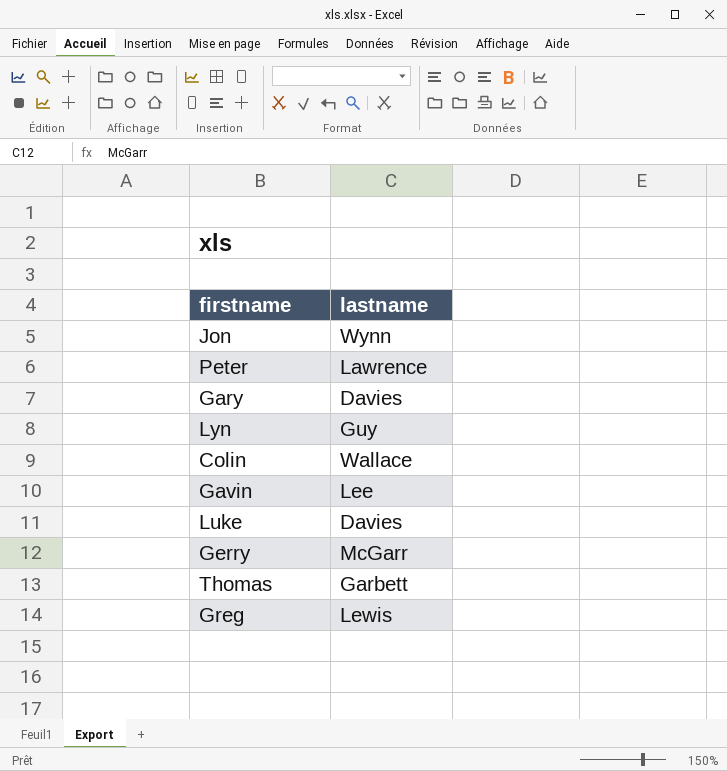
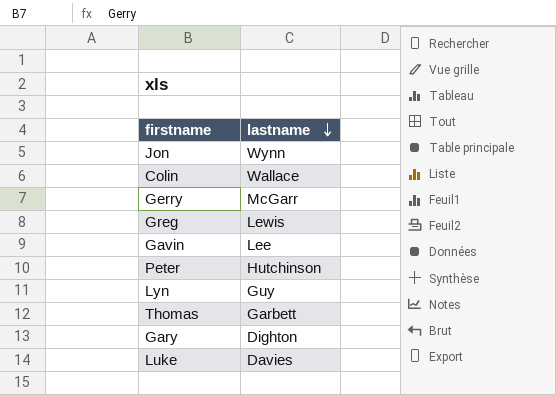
row order: none -> lastname descending
Peter | lastname: Lawrence -> Hutchinson
Gary | lastname: Davies -> Dighton

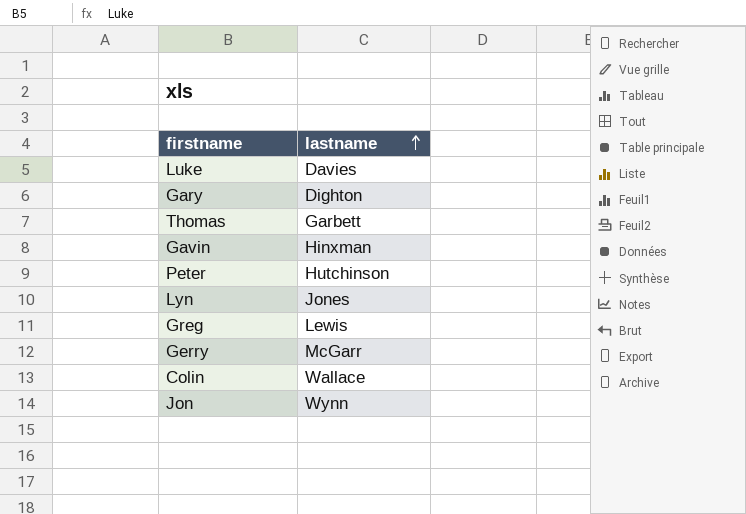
row order: lastname descending -> lastname ascending
Gavin | lastname: Lee -> Hinxman
Lyn | lastname: Guy -> Jones

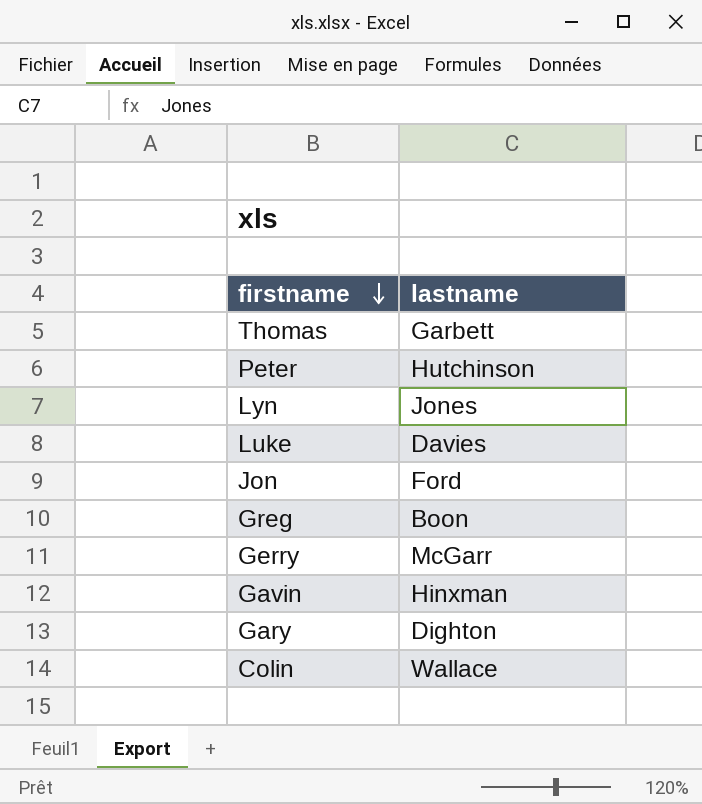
row order: lastname ascending -> firstname descending
Jon | lastname: Wynn -> Ford
Greg | lastname: Lewis -> Boon

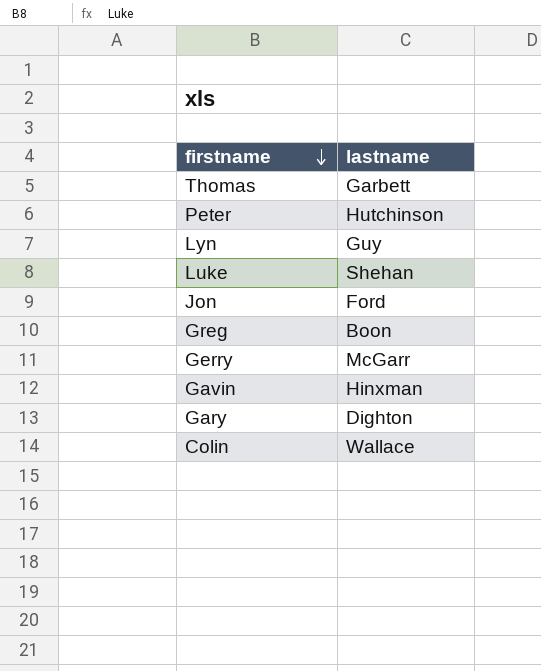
Lyn | lastname: Jones -> Guy
Luke | lastname: Davies -> Shehan

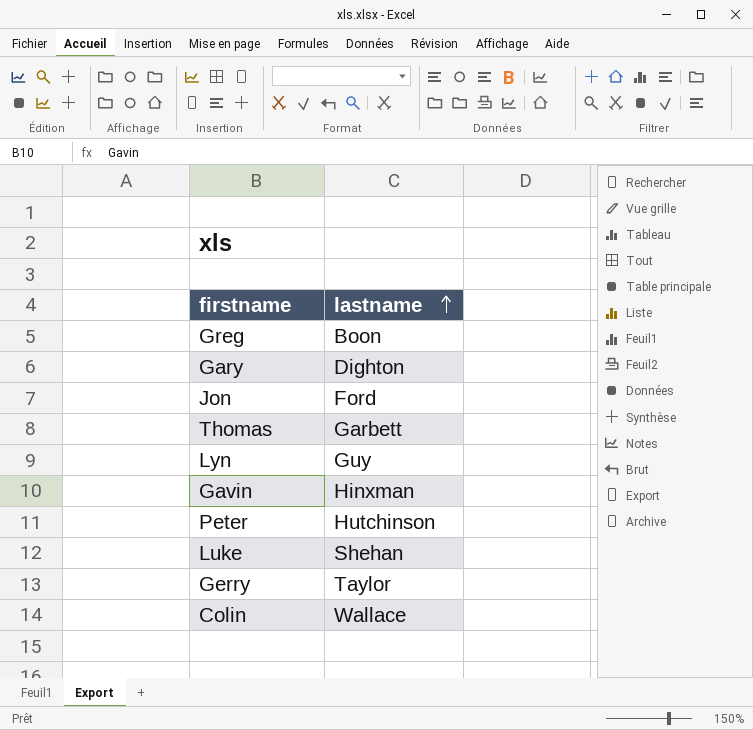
row order: firstname descending -> lastname ascending
Gerry | lastname: McGarr -> Taylor

